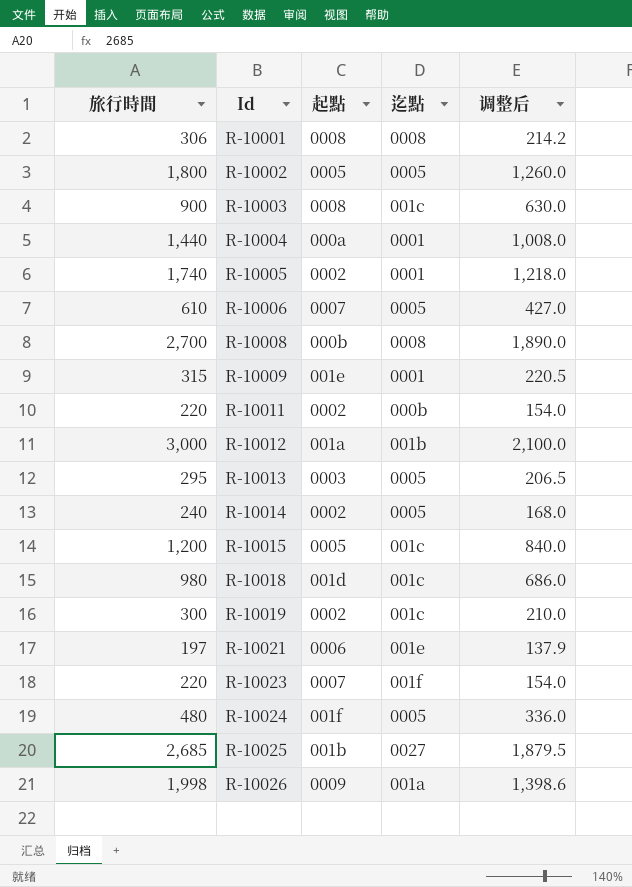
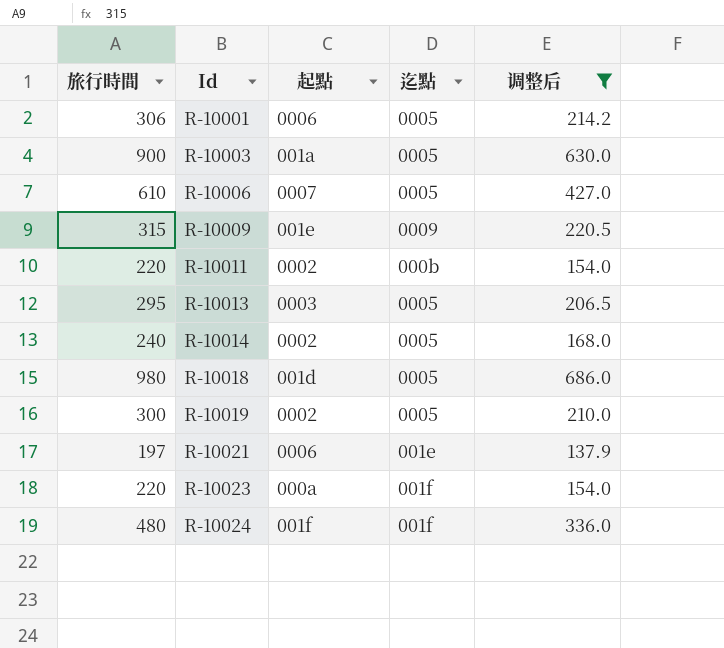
filter: none -> 调整后 <= 686.0
R-10001 | 起點: 0008 -> 0006
R-10001 | 迄點: 0008 -> 0005
R-10003 | 起點: 0008 -> 001a
R-10003 | 迄點: 001c -> 0005
R-10009 | 迄點: 0001 -> 0009
R-10018 | 迄點: 001c -> 0005
R-10019 | 迄點: 001c -> 0005
R-10023 | 起點: 0007 -> 000a
R-10024 | 迄點: 0005 -> 001f

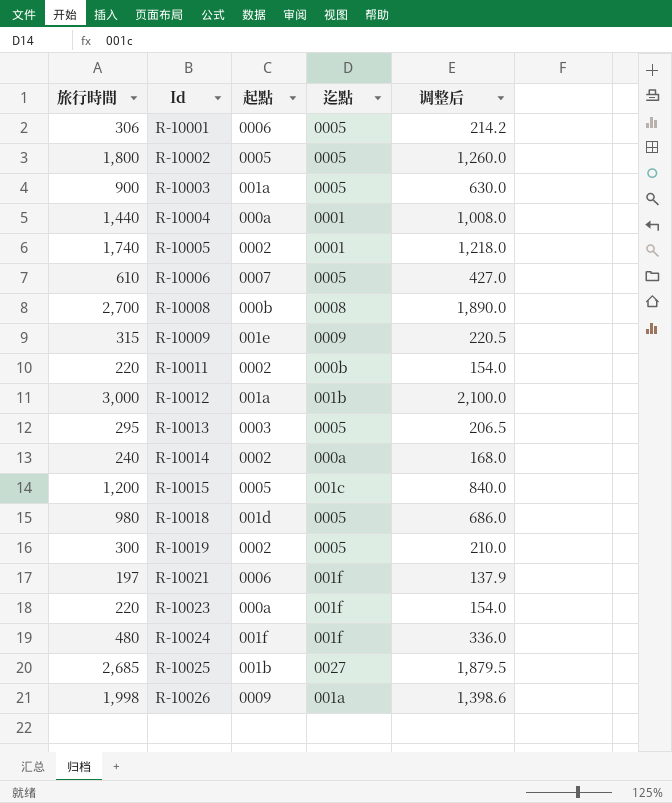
filter: 调整后 <= 686.0 -> none
R-10014 | 迄點: 0005 -> 000a
R-10021 | 迄點: 001e -> 001f

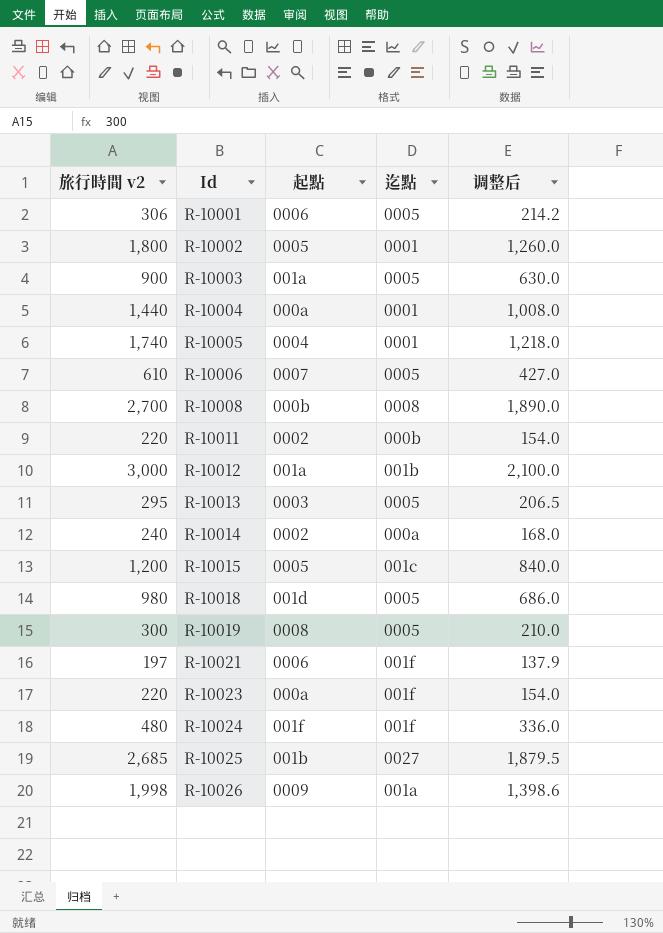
column name: 旅行時間 -> 旅行時間 v2
row R-10009: 315 | 001e | 0009 | 220.5 -> none
R-10002 | 迄點: 0005 -> 0001
R-10005 | 起點: 0002 -> 0004
R-10019 | 起點: 0002 -> 0008

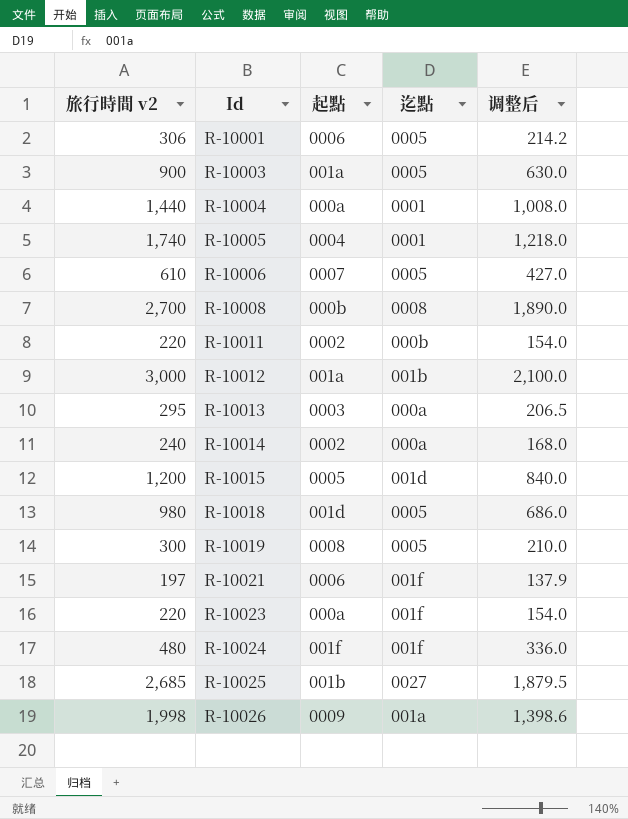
row R-10002: 1,800 | 0005 | 0001 | 1,260.0 -> none
R-10013 | 迄點: 0005 -> 000a
R-10015 | 迄點: 001c -> 001d

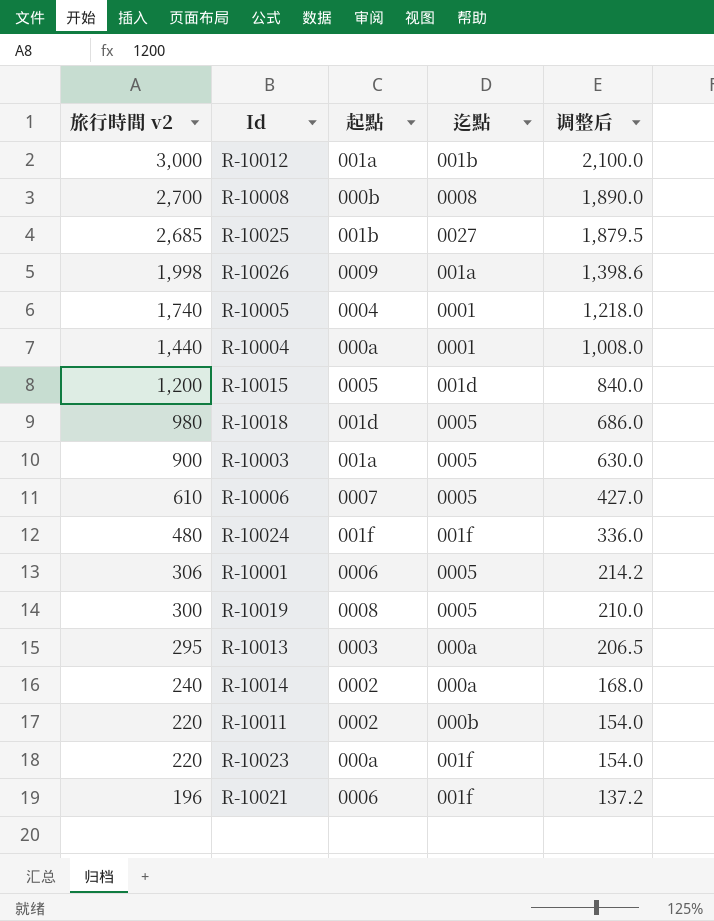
row order: Id ascending -> 旅行時間 v2 descending
R-10021 | 旅行時間 v2: 197 -> 196
R-10021 | 调整后: 137.9 -> 137.2

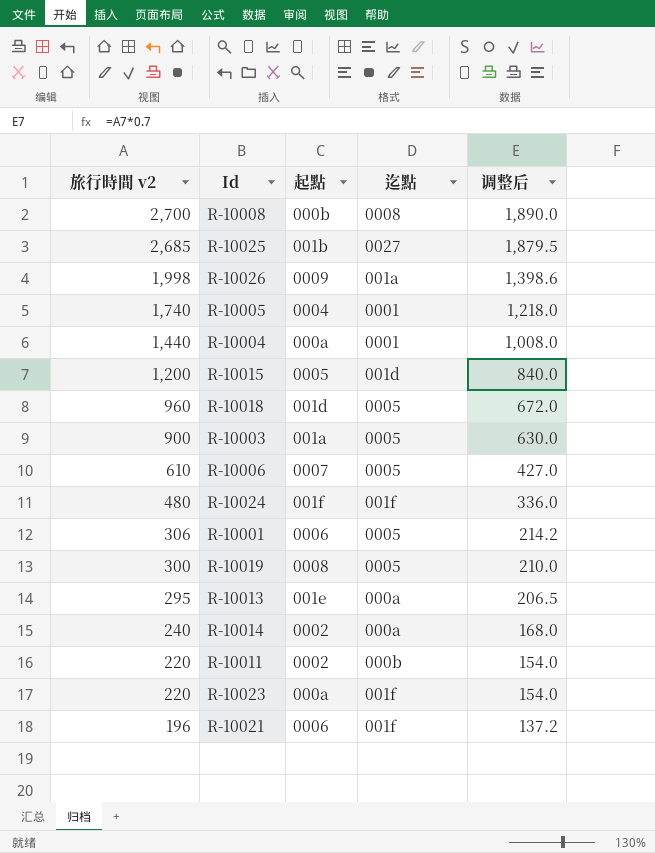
row R-10012: 3,000 | 001a | 001b | 2,100.0 -> none
R-10018 | 旅行時間 v2: 980 -> 960
R-10018 | 调整后: 686.0 -> 672.0
R-10013 | 起點: 0003 -> 001e

